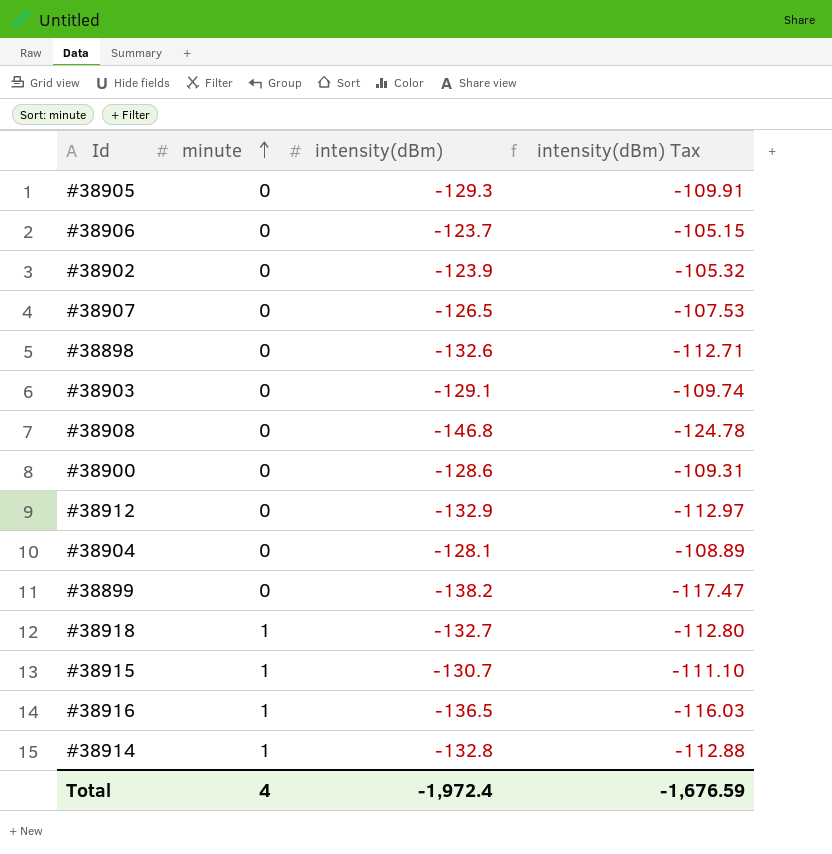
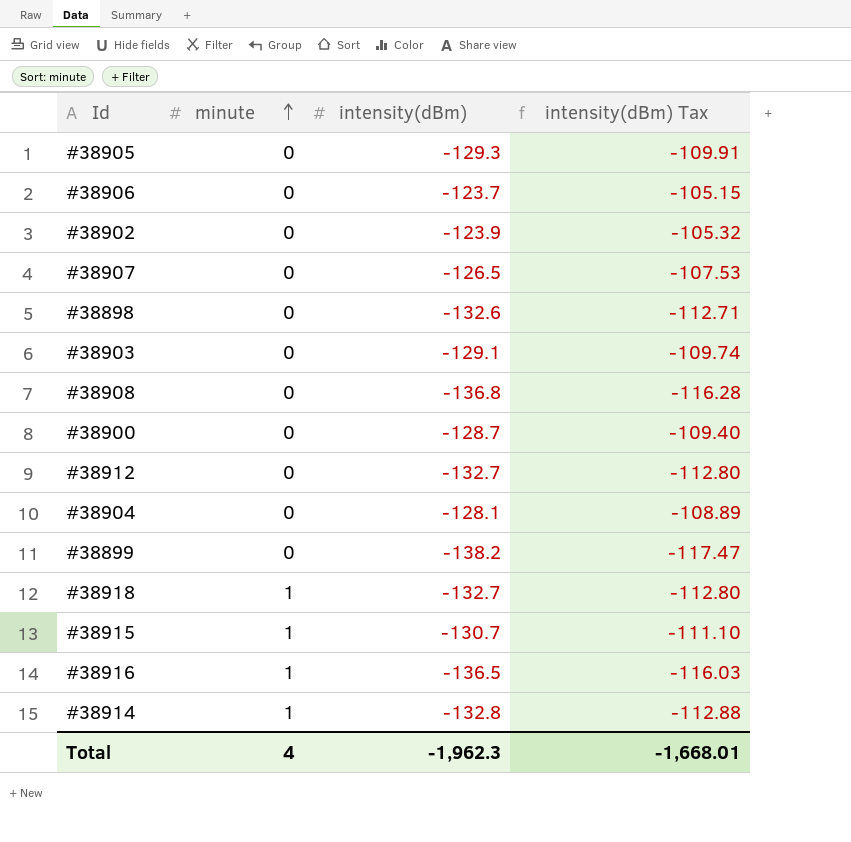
#38908 | intensity(dBm): -146.8 -> -136.8
#38908 | intensity(dBm) Tax: -124.78 -> -116.28
#38900 | intensity(dBm): -128.6 -> -128.7
#38900 | intensity(dBm) Tax: -109.31 -> -109.40
#38912 | intensity(dBm): -132.9 -> -132.7
#38912 | intensity(dBm) Tax: -112.97 -> -112.80
Total | intensity(dBm): -1,972.4 -> -1,962.3
Total | intensity(dBm) Tax: -1,676.59 -> -1,668.01

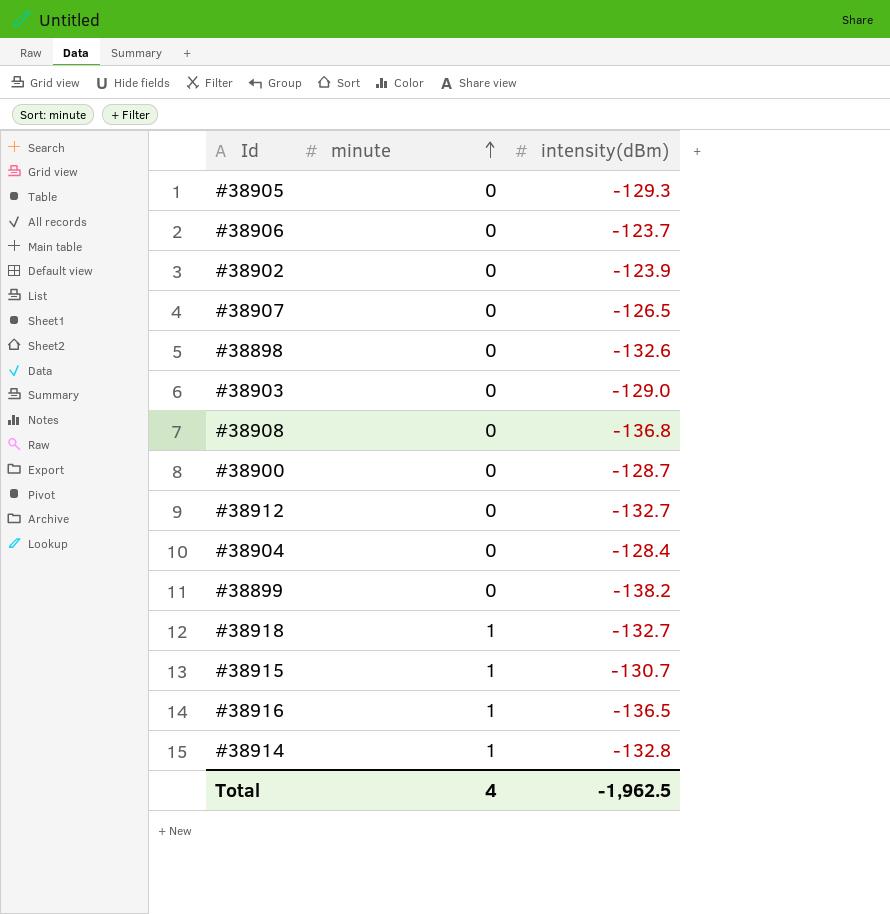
column intensity(dBm) Tax | formula: [intensity(dBm)] * 0.85 -> none
#38903 | intensity(dBm): -129.1 -> -129.0
#38904 | intensity(dBm): -128.1 -> -128.4
Total | intensity(dBm): -1,962.3 -> -1,962.5

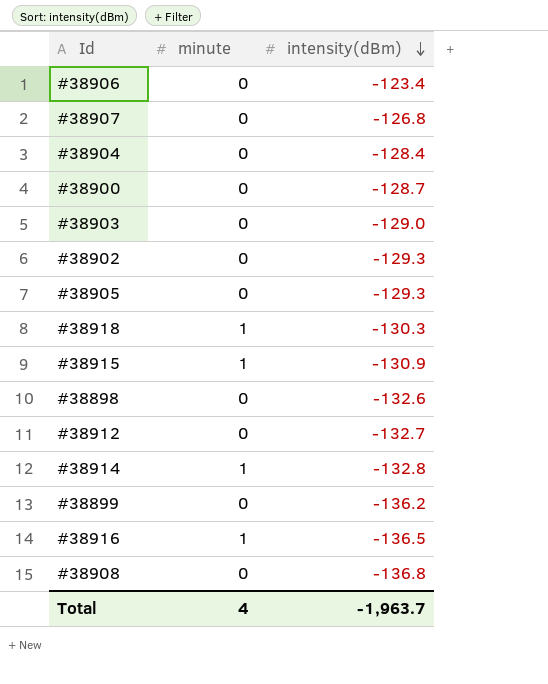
row order: minute ascending -> intensity(dBm) descending
#38906 | intensity(dBm): -123.7 -> -123.4
#38907 | intensity(dBm): -126.5 -> -126.8
#38902 | intensity(dBm): -123.9 -> -129.3
#38918 | intensity(dBm): -132.7 -> -130.3
#38915 | intensity(dBm): -130.7 -> -130.9
#38899 | intensity(dBm): -138.2 -> -136.2
Total | intensity(dBm): -1,962.5 -> -1,963.7

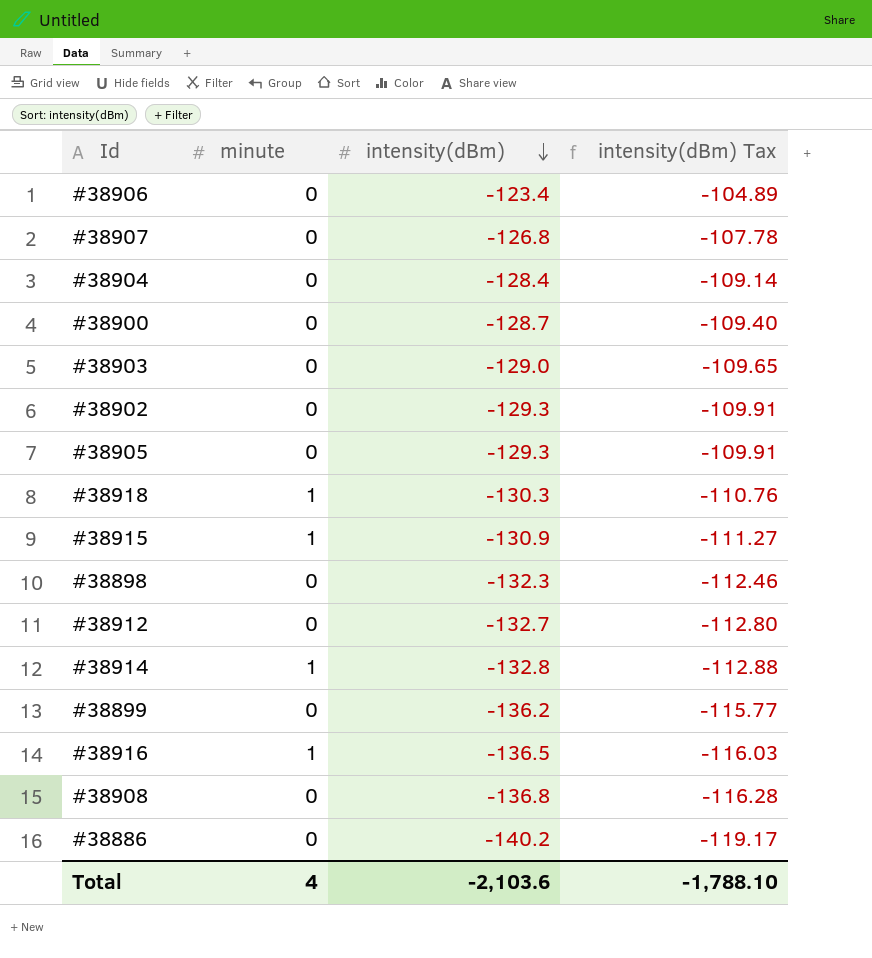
column intensity(dBm) Tax | formula: none -> [intensity(dBm)] * 0.85
#38898 | intensity(dBm): -132.6 -> -132.3
row #38886: none -> 0 | -140.2 | -119.17
Total | intensity(dBm): -1,963.7 -> -2,103.6

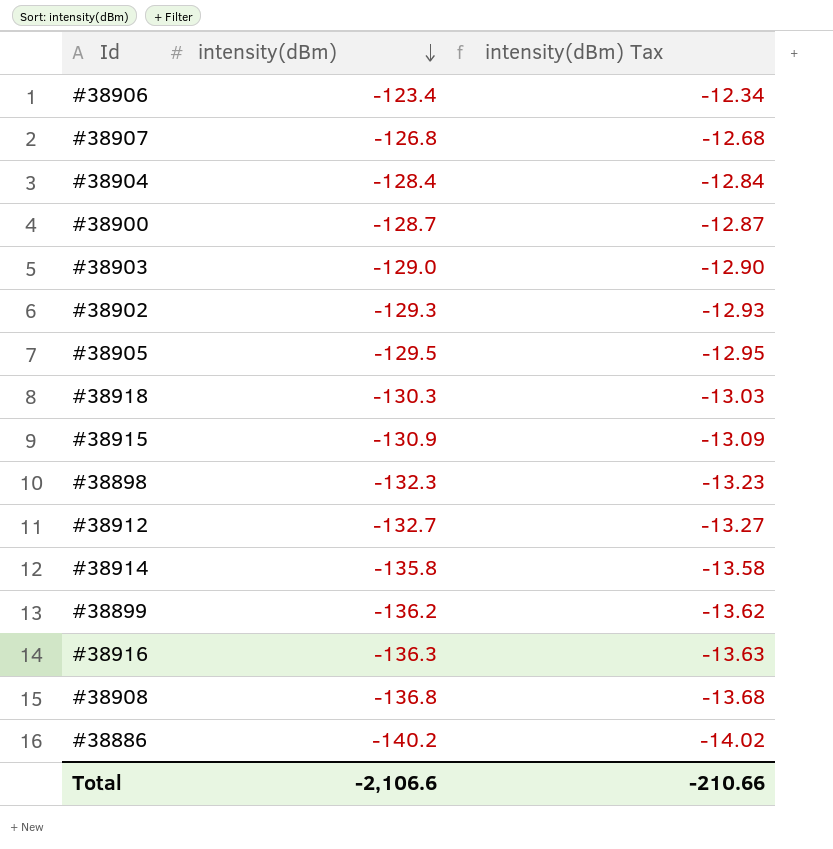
column minute | position: 2 -> none
column intensity(dBm) Tax | formula: [intensity(dBm)] * 0.85 -> [intensity(dBm)] * 0.1
#38905 | intensity(dBm): -129.3 -> -129.5
#38914 | intensity(dBm): -132.8 -> -135.8
#38916 | intensity(dBm): -136.5 -> -136.3
Total | intensity(dBm): -2,103.6 -> -2,106.6
Total | intensity(dBm) Tax: -1,788.10 -> -210.66

